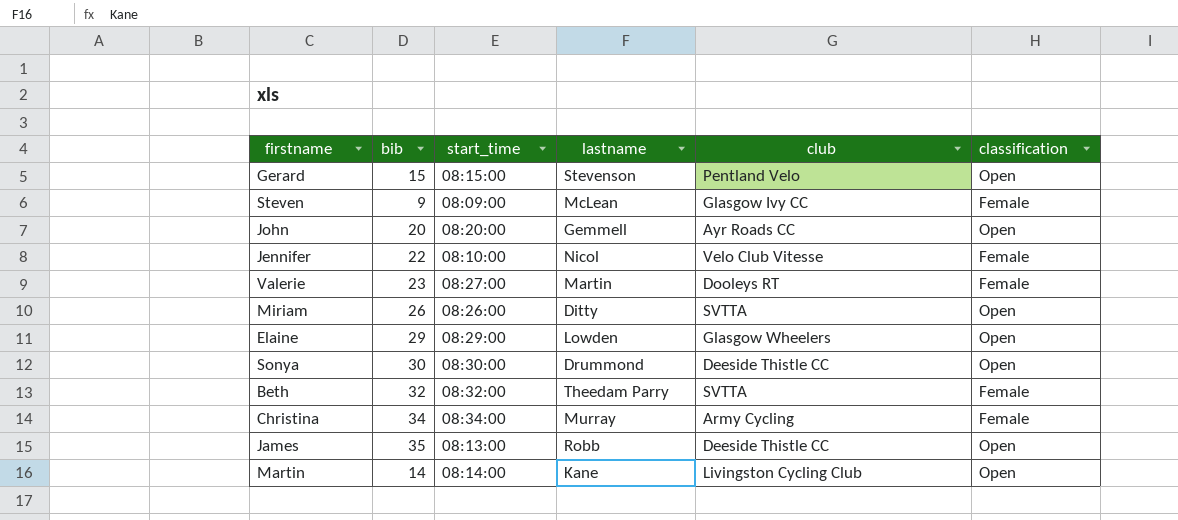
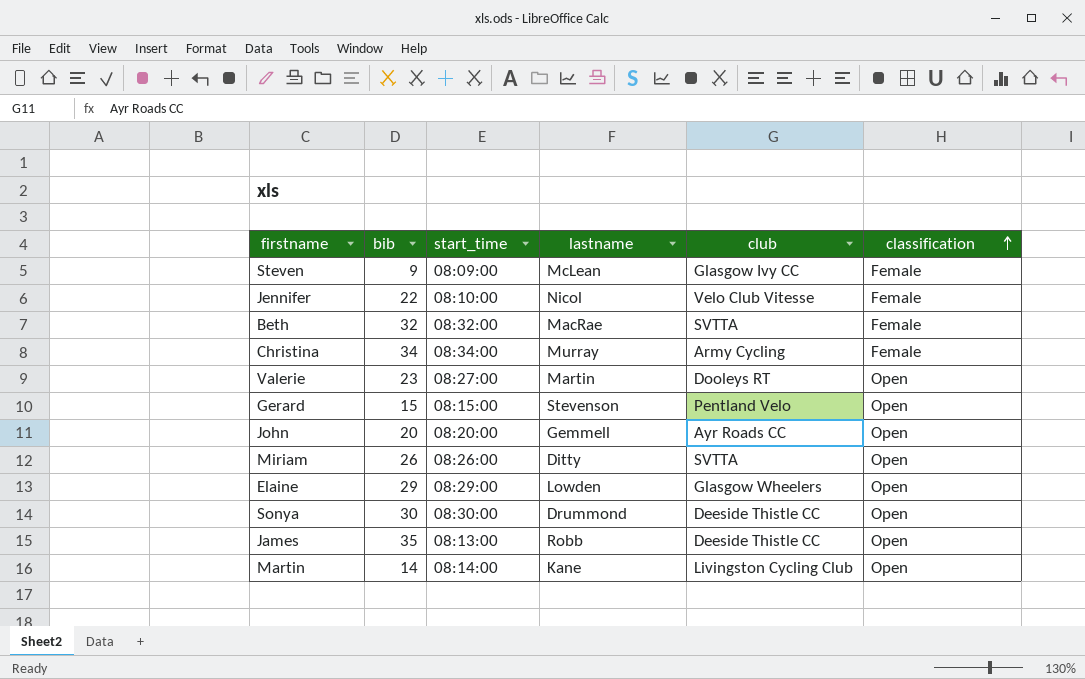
row order: none -> classification ascending
Beth | lastname: Theedam Parry -> MacRae
Valerie | classification: Female -> Open

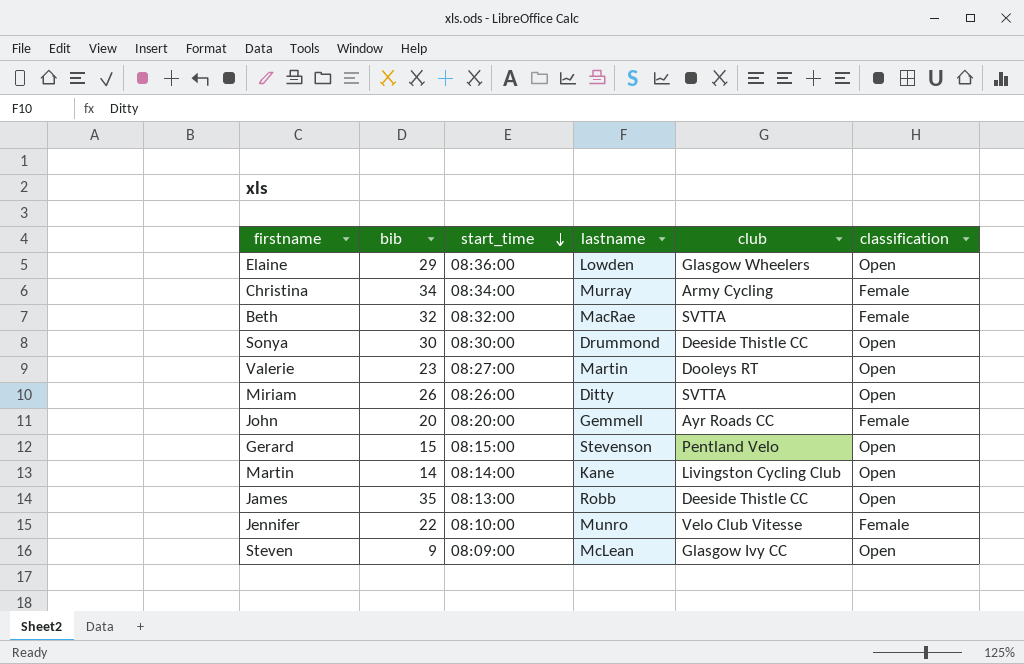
row order: classification ascending -> start_time descending
Elaine | start_time: 08:29:00 -> 08:36:00
John | classification: Open -> Female
Jennifer | lastname: Nicol -> Munro
Steven | classification: Female -> Open

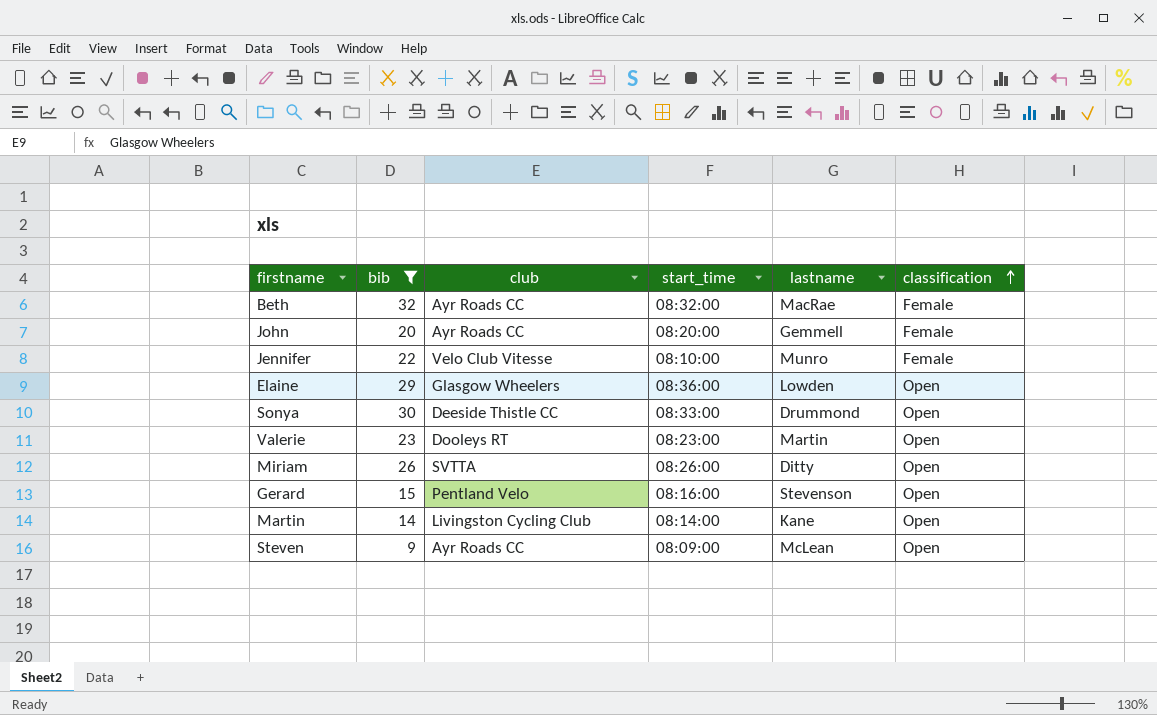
filter: none -> bib <= 32
row order: start_time descending -> classification ascending
column club | position: 5 -> 3
Beth | club: SVTTA -> Ayr Roads CC
Sonya | start_time: 08:30:00 -> 08:33:00
Valerie | start_time: 08:27:00 -> 08:23:00
Gerard | start_time: 08:15:00 -> 08:16:00
Steven | club: Glasgow Ivy CC -> Ayr Roads CC

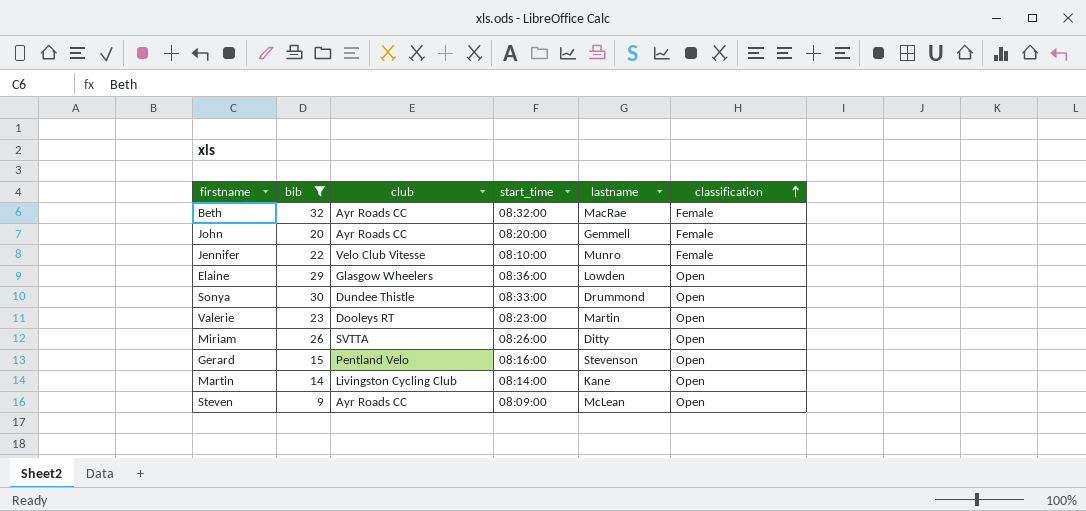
Sonya | club: Deeside Thistle CC -> Dundee Thistle

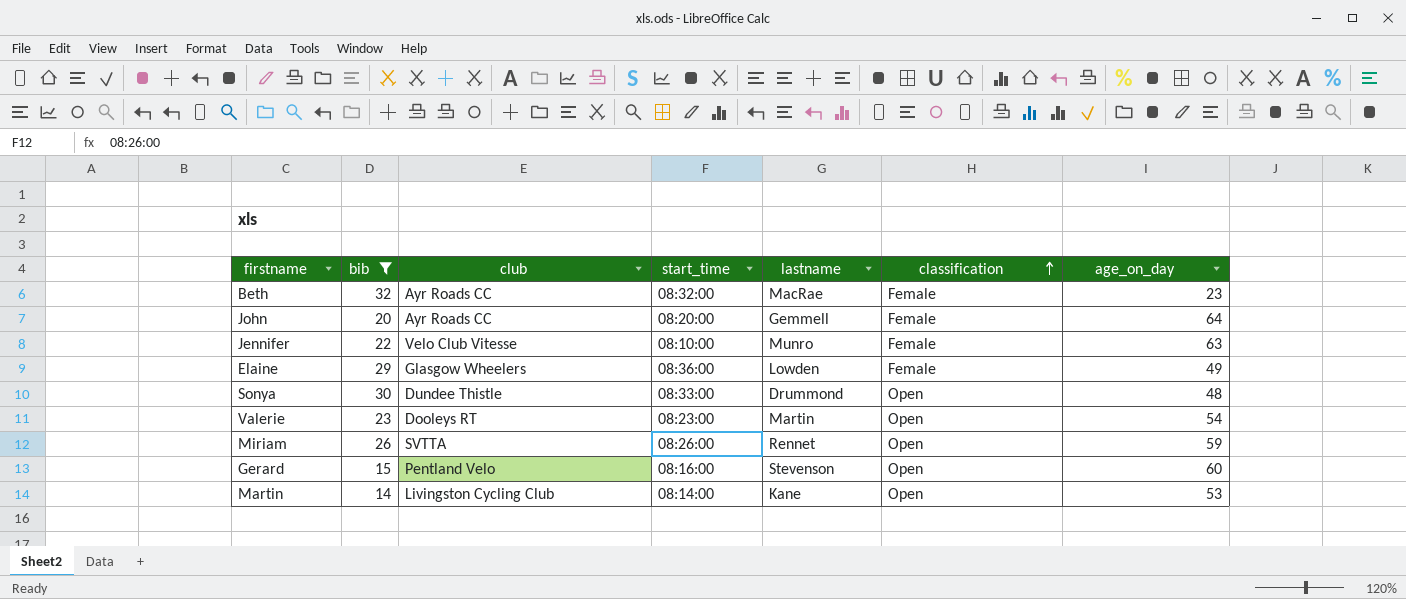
column age_on_day | position: none -> 7
row Steven: 9 | Ayr Roads CC | 08:09:00 | McLean | Open -> none
Elaine | classification: Open -> Female
Miriam | lastname: Ditty -> Rennet

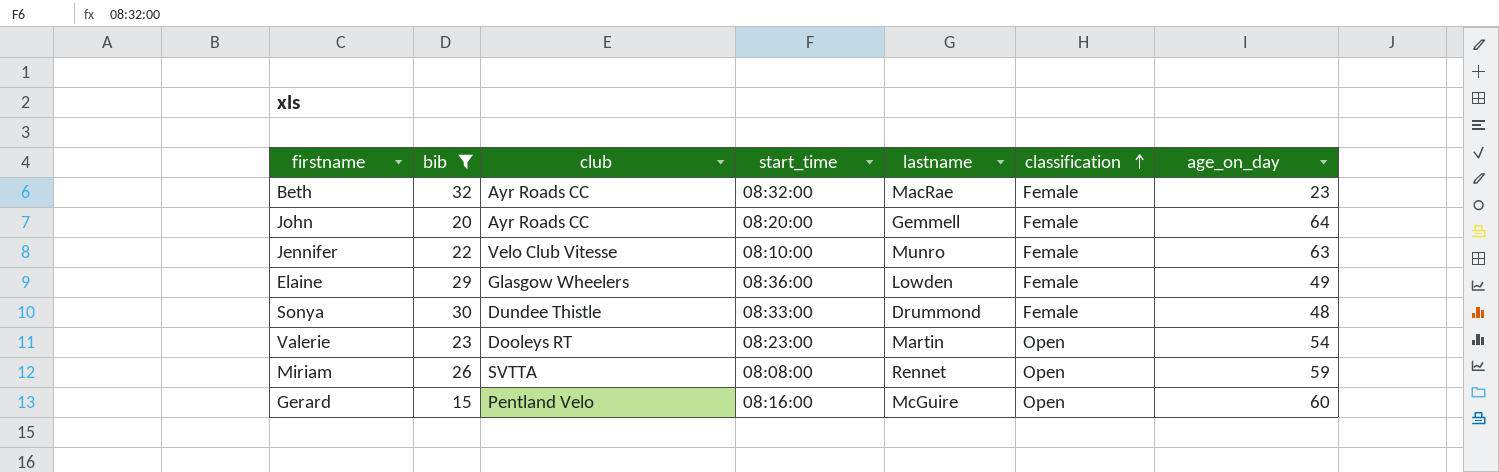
row Martin: 14 | Livingston Cycling Club | 08:14:00 | Kane | Open | 53 -> none
Sonya | classification: Open -> Female
Miriam | start_time: 08:26:00 -> 08:08:00
Gerard | lastname: Stevenson -> McGuire

